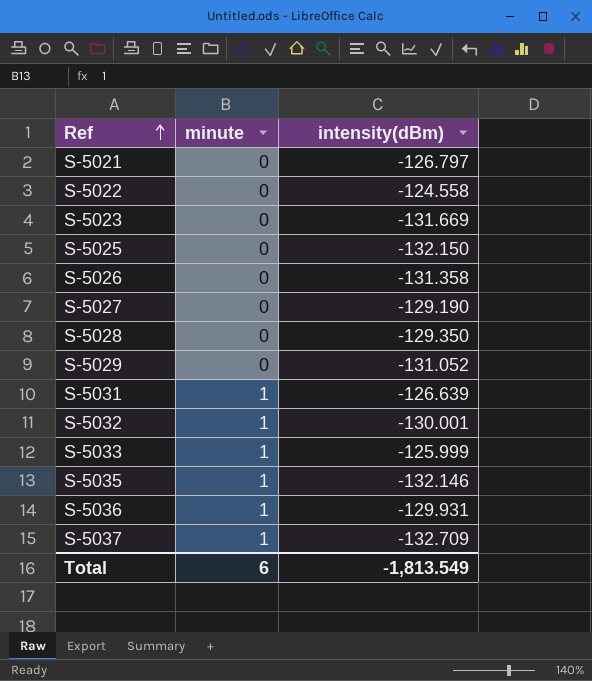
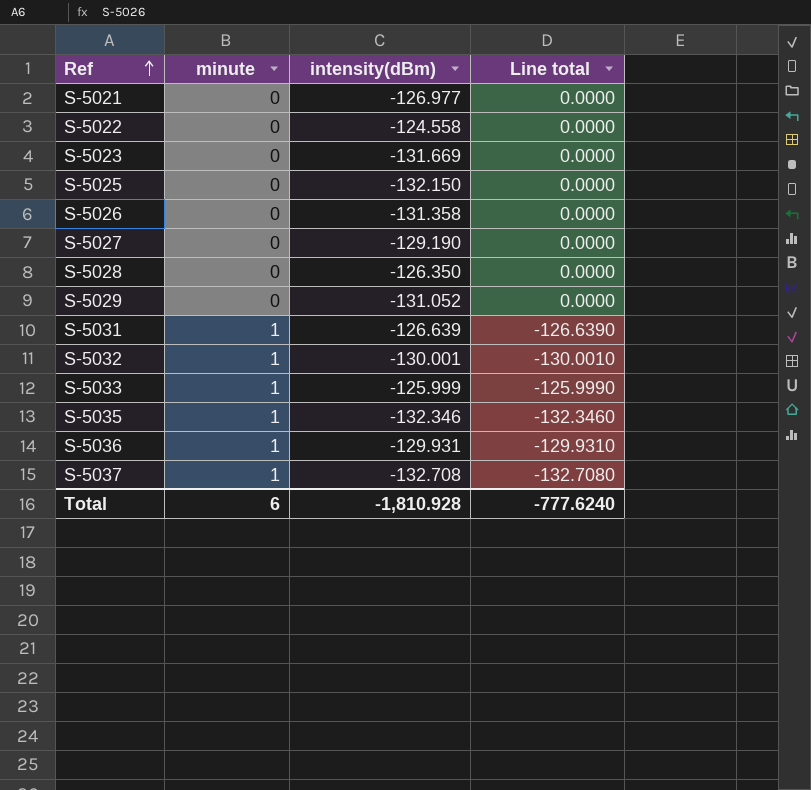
column Line total | formula: none -> [minute] * [intensity(dBm)]
S-5021 | intensity(dBm): -126.797 -> -126.977
S-5028 | intensity(dBm): -129.350 -> -126.350
S-5035 | intensity(dBm): -132.146 -> -132.346
S-5037 | intensity(dBm): -132.709 -> -132.708
Total | intensity(dBm): -1,813.549 -> -1,810.928

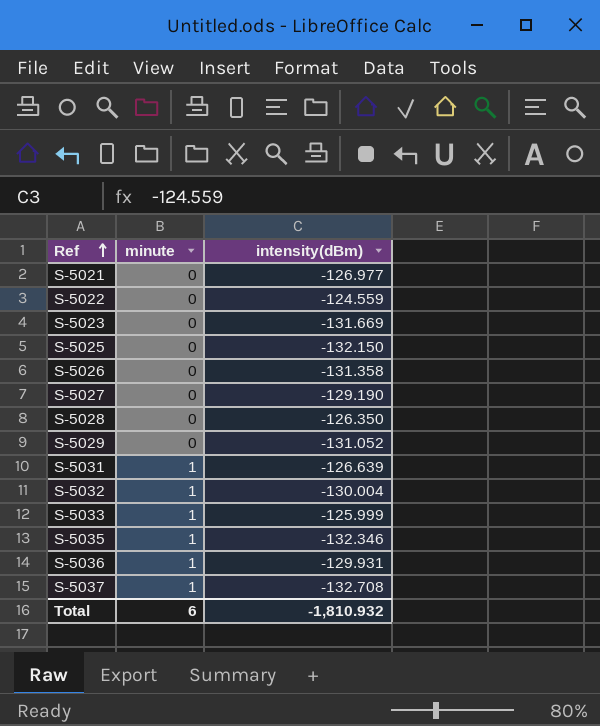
column Line total | formula: [minute] * [intensity(dBm)] -> none
S-5022 | intensity(dBm): -124.558 -> -124.559
S-5032 | intensity(dBm): -130.001 -> -130.004
Total | intensity(dBm): -1,810.928 -> -1,810.932

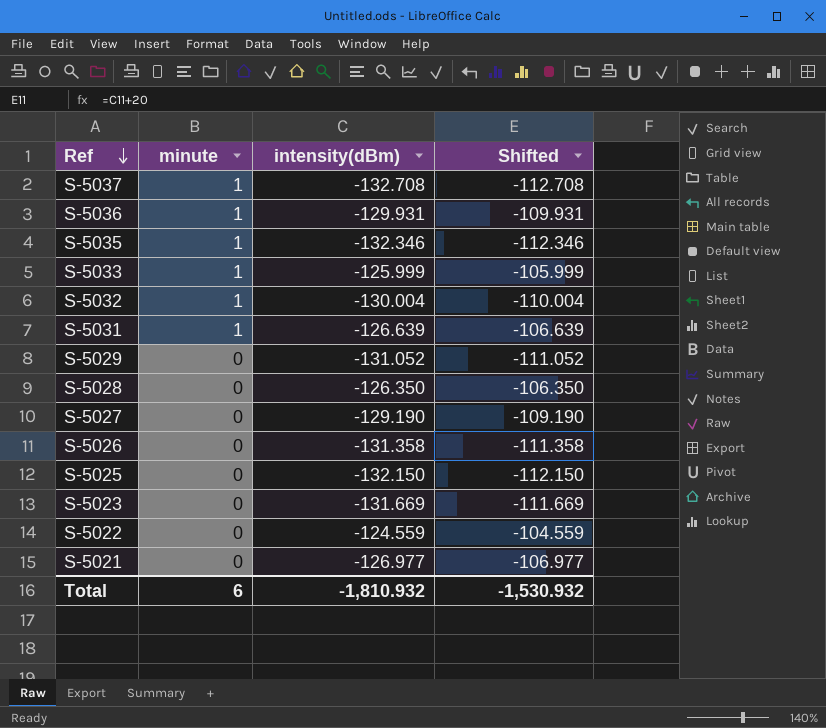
row order: Ref ascending -> Ref descending
column Shifted | formula: none -> [intensity(dBm)] + 20

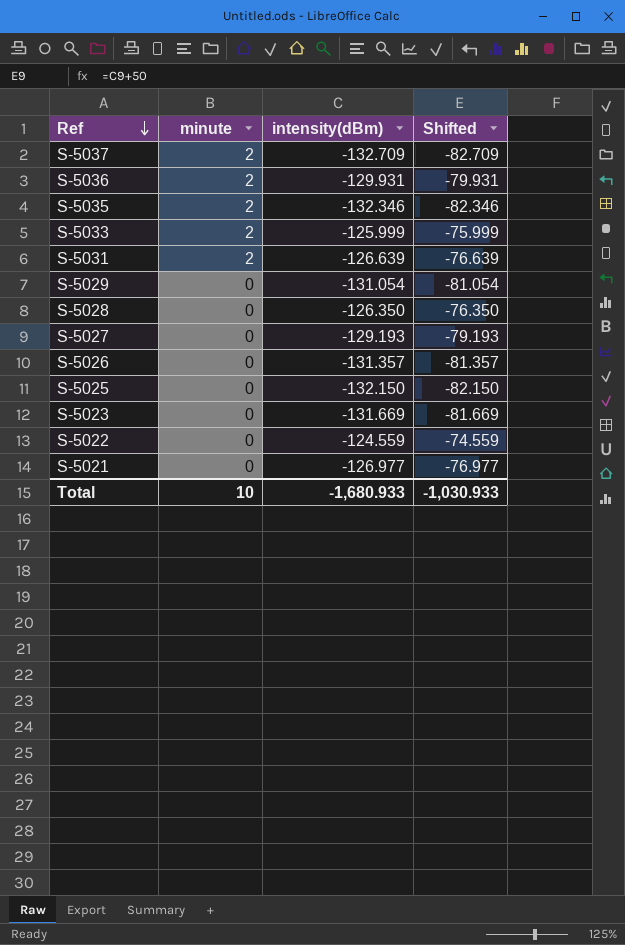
column Shifted | formula: [intensity(dBm)] + 20 -> [intensity(dBm)] + 50
row S-5032: 1 | -130.004 | -110.004 -> none
S-5037 | minute: 1 -> 2
S-5037 | intensity(dBm): -132.708 -> -132.709
S-5036 | minute: 1 -> 2
S-5035 | minute: 1 -> 2
S-5033 | minute: 1 -> 2
S-5031 | minute: 1 -> 2
S-5029 | intensity(dBm): -131.052 -> -131.054
S-5027 | intensity(dBm): -129.190 -> -129.193
S-5026 | intensity(dBm): -131.358 -> -131.357
Total | minute: 6 -> 10
Total | intensity(dBm): -1,810.932 -> -1,680.933
Total | Shifted: -1,530.932 -> -1,030.933

